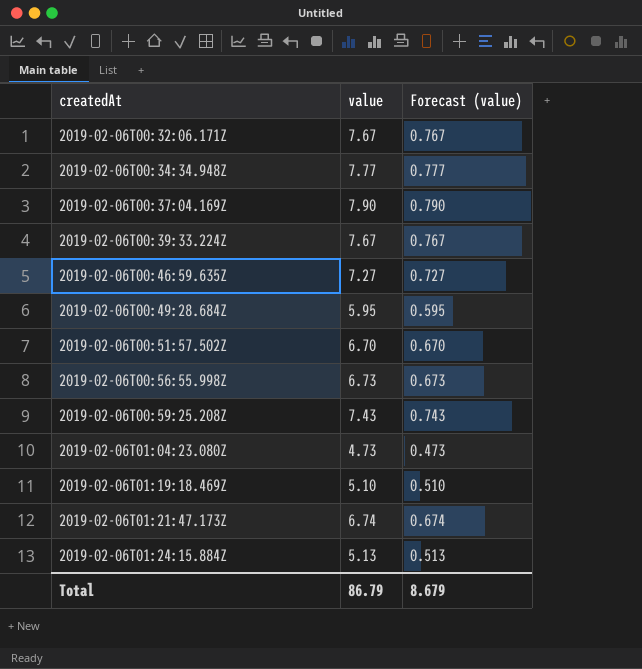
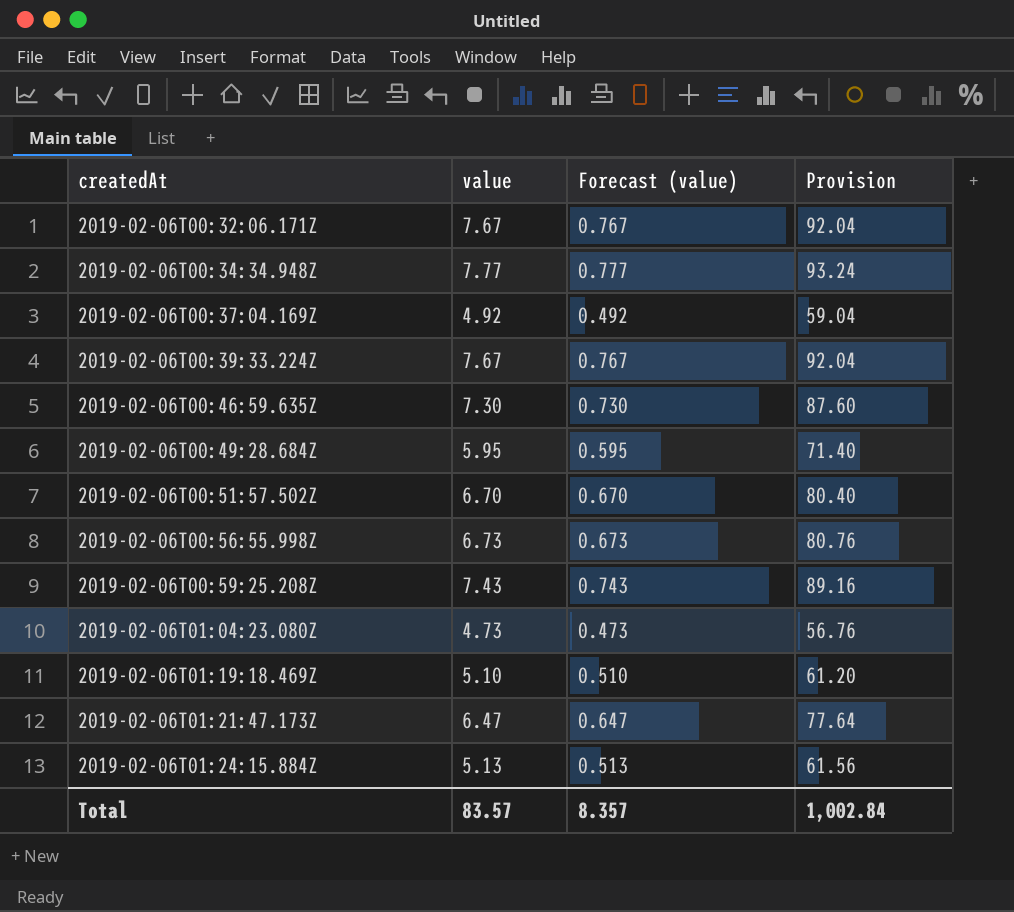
column Provision | formula: none -> [value] * 12
2019-02-06T00:37:04.169Z | value: 7.90 -> 4.92
2019-02-06T00:37:04.169Z | Forecast (value): 0.790 -> 0.492
2019-02-06T00:46:59.635Z | value: 7.27 -> 7.30
2019-02-06T00:46:59.635Z | Forecast (value): 0.727 -> 0.730
2019-02-06T01:21:47.173Z | value: 6.74 -> 6.47
2019-02-06T01:21:47.173Z | Forecast (value): 0.674 -> 0.647
Total | value: 86.79 -> 83.57
Total | Forecast (value): 8.679 -> 8.357

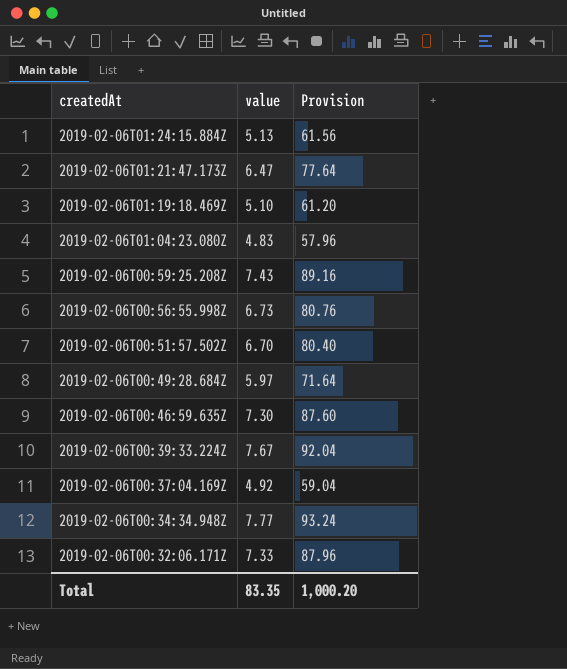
row order: createdAt ascending -> createdAt descending
column Forecast (value) | formula: [value] * 0.1 -> none
2019-02-06T01:04:23.080Z | value: 4.73 -> 4.83
2019-02-06T01:04:23.080Z | Provision: 56.76 -> 57.96
2019-02-06T00:49:28.684Z | value: 5.95 -> 5.97
2019-02-06T00:49:28.684Z | Provision: 71.40 -> 71.64
2019-02-06T00:32:06.171Z | value: 7.67 -> 7.33
2019-02-06T00:32:06.171Z | Provision: 92.04 -> 87.96
Total | value: 83.57 -> 83.35
Total | Provision: 1,002.84 -> 1,000.20

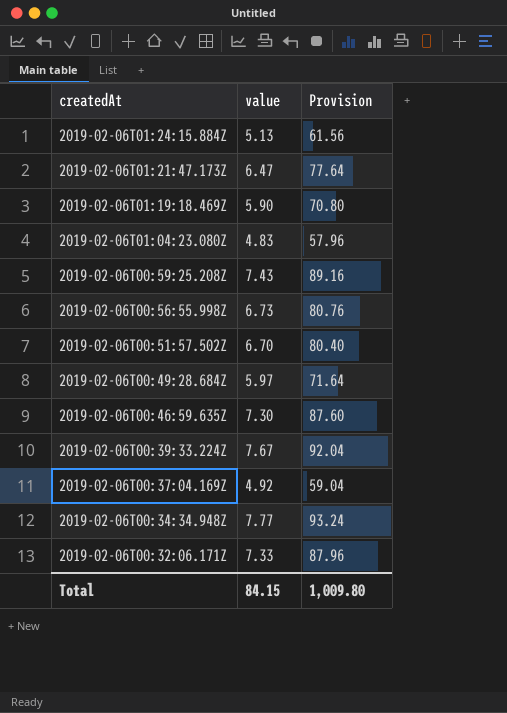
2019-02-06T01:19:18.469Z | value: 5.10 -> 5.90
2019-02-06T01:19:18.469Z | Provision: 61.20 -> 70.80
Total | value: 83.35 -> 84.15
Total | Provision: 1,000.20 -> 1,009.80

